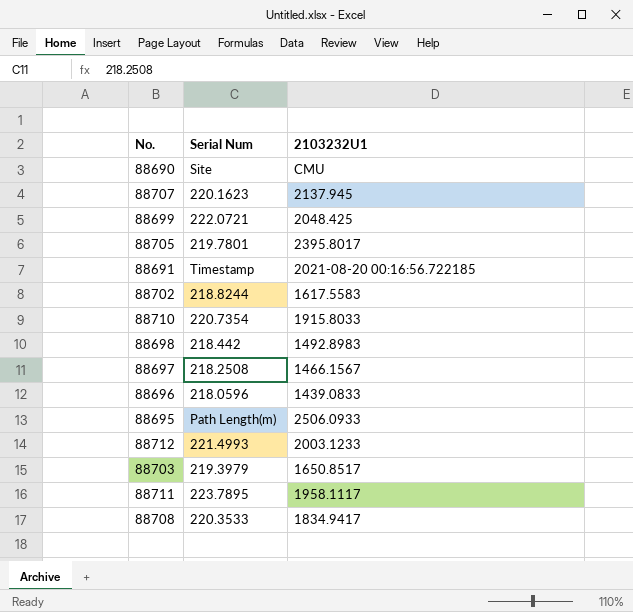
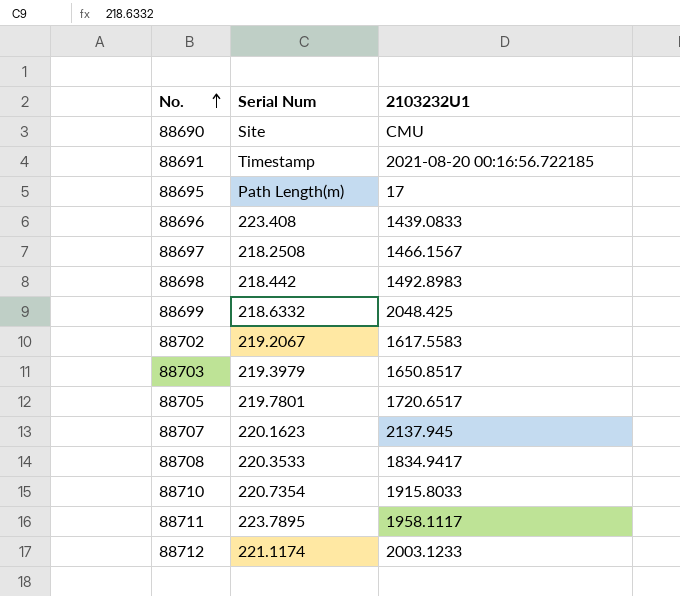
row order: none -> No. ascending
88695 | 2103232U1: 2506.0933 -> 17
88696 | Serial Num: 218.0596 -> 223.408
88699 | Serial Num: 222.0721 -> 218.6332
88702 | Serial Num: 218.8244 -> 219.2067
88705 | 2103232U1: 2395.8017 -> 1720.6517
88712 | Serial Num: 221.4993 -> 221.1174

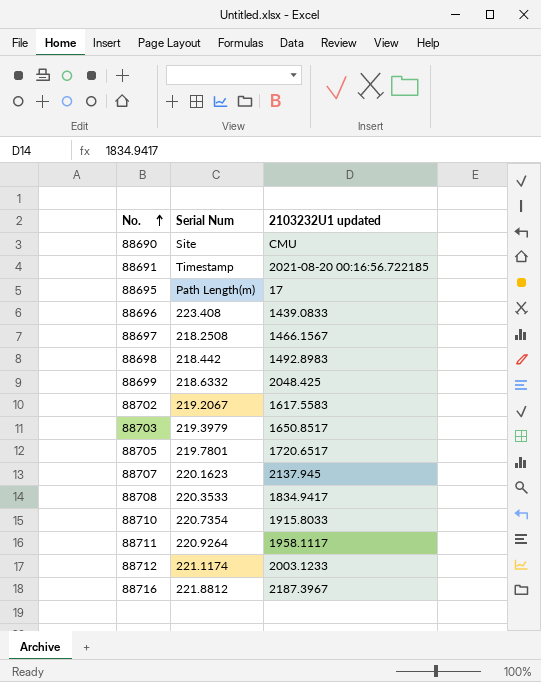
column name: 2103232U1 -> 2103232U1 updated
88711 | Serial Num: 223.7895 -> 220.9264
row 88716: none -> 221.8812 | 2187.3967

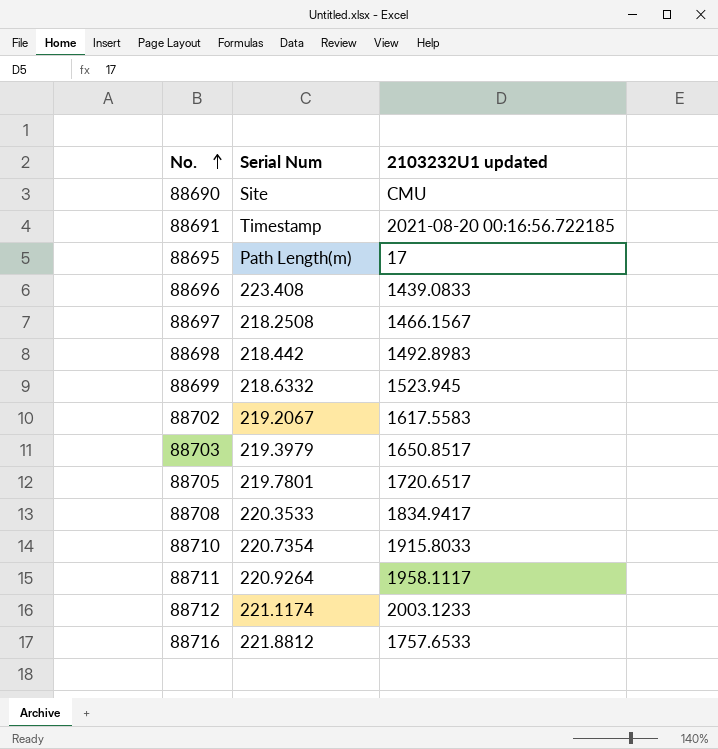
row 88707: 220.1623 | 2137.945 -> none
88699 | 2103232U1 updated: 2048.425 -> 1523.945
88716 | 2103232U1 updated: 2187.3967 -> 1757.6533

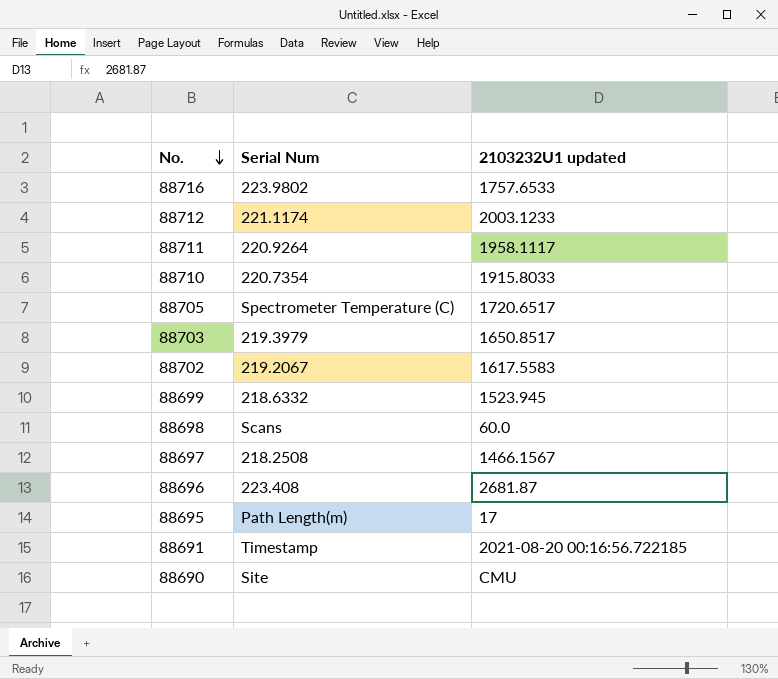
row order: No. ascending -> No. descending
row 88708: 220.3533 | 1834.9417 -> none
88716 | Serial Num: 221.8812 -> 223.9802
88705 | Serial Num: 219.7801 -> Spectrometer Temperature (C)
88698 | Serial Num: 218.442 -> Scans
88698 | 2103232U1 updated: 1492.8983 -> 60.0
88696 | 2103232U1 updated: 1439.0833 -> 2681.87

